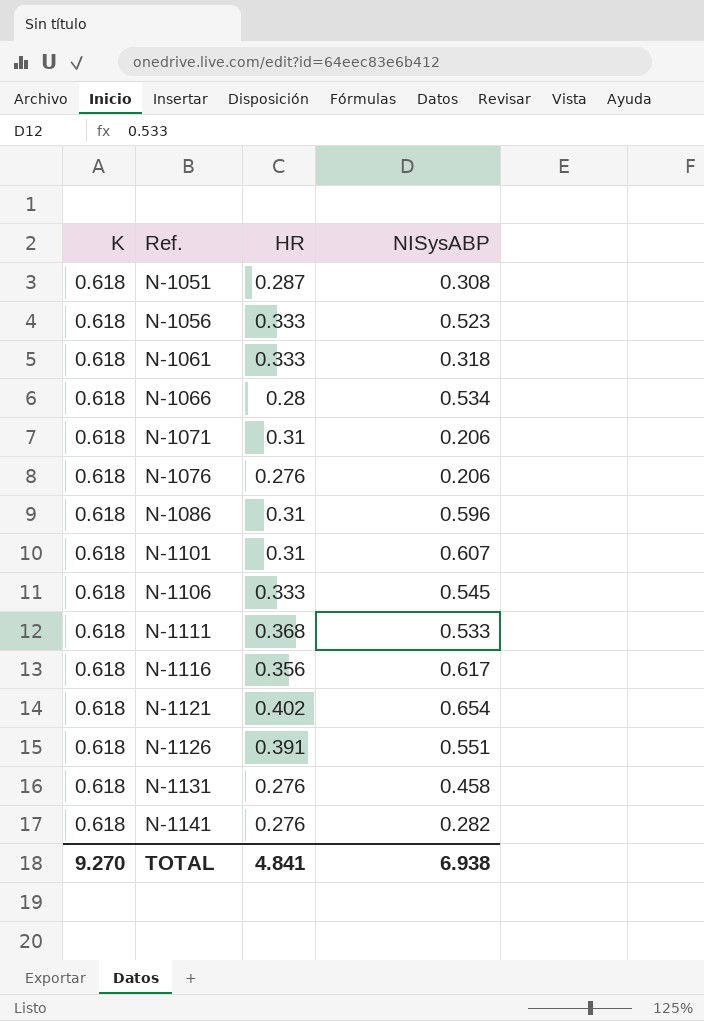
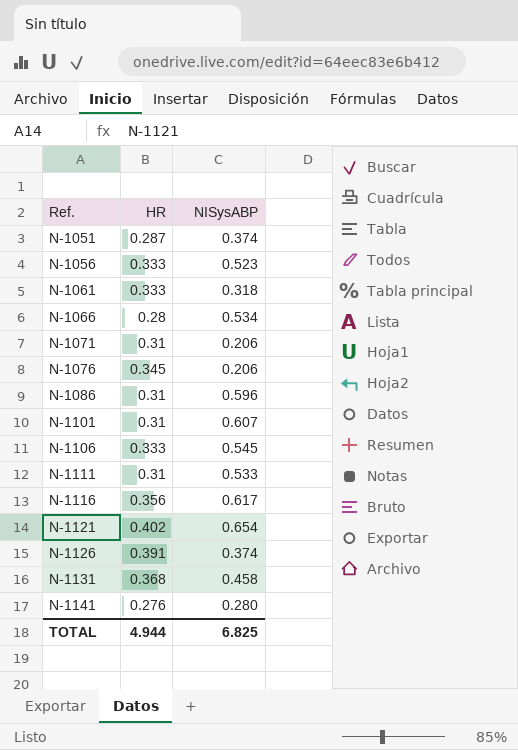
column K | position: 1 -> none
N-1051 | NISysABP: 0.308 -> 0.374
N-1076 | HR: 0.276 -> 0.345
N-1111 | HR: 0.368 -> 0.31
N-1126 | NISysABP: 0.551 -> 0.374
N-1131 | HR: 0.276 -> 0.368
N-1141 | NISysABP: 0.282 -> 0.280
TOTAL | HR: 4.841 -> 4.944
TOTAL | NISysABP: 6.938 -> 6.825

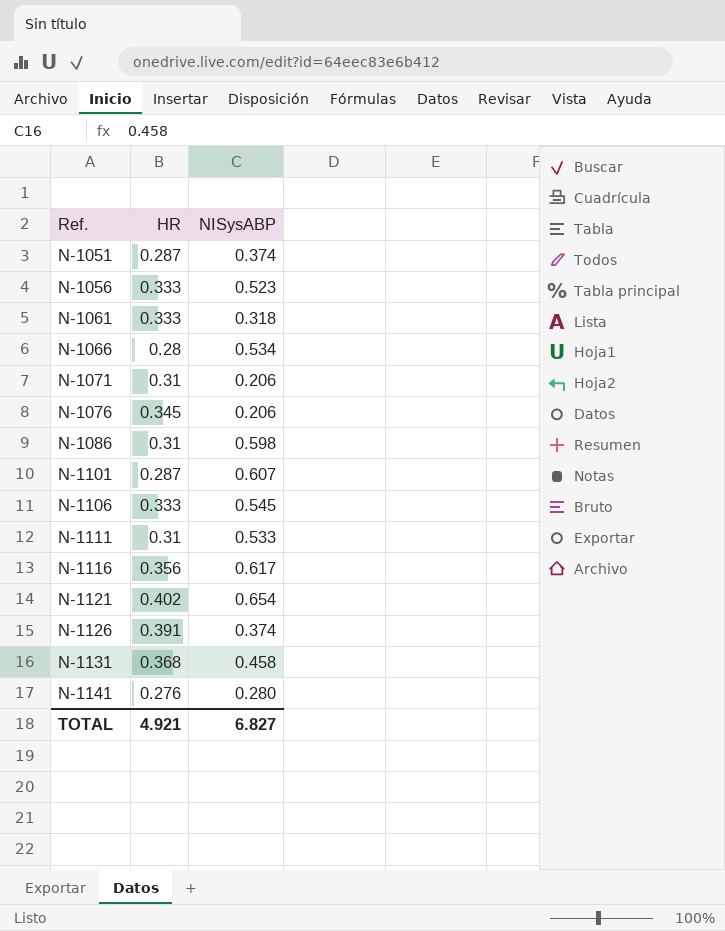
N-1086 | NISysABP: 0.596 -> 0.598
N-1101 | HR: 0.31 -> 0.287
TOTAL | HR: 4.944 -> 4.921
TOTAL | NISysABP: 6.825 -> 6.827

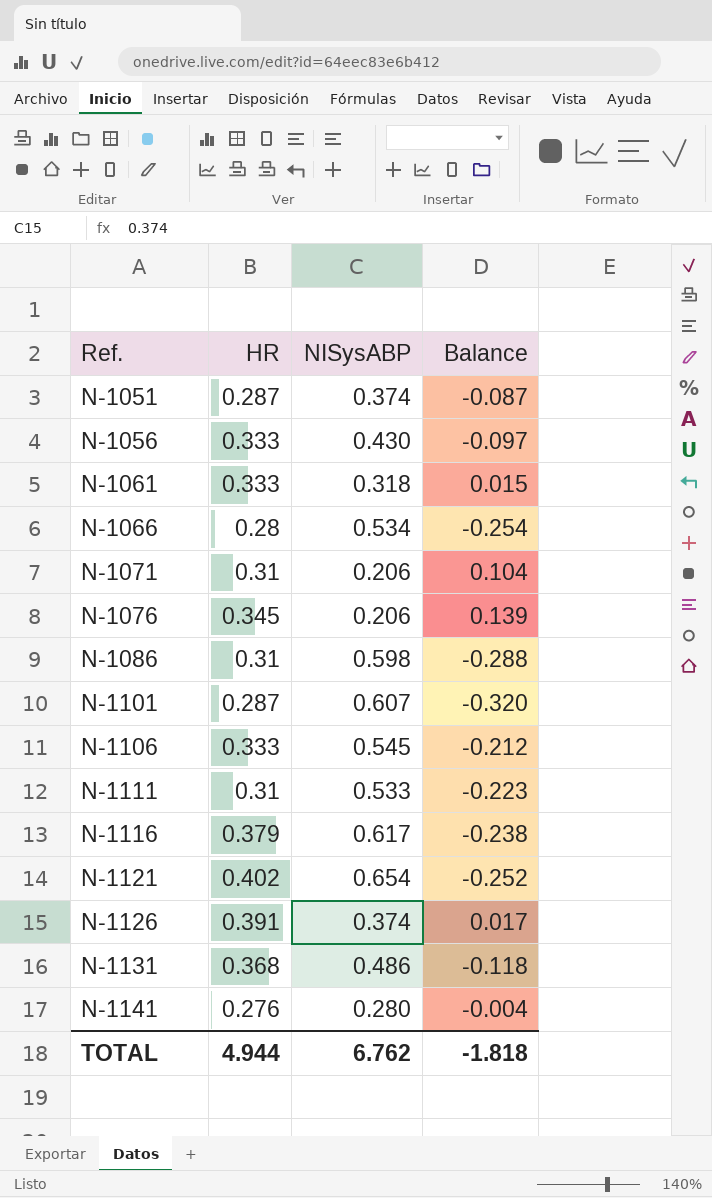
column Balance | formula: none -> [HR] - [NISysABP]
N-1056 | NISysABP: 0.523 -> 0.430
N-1116 | HR: 0.356 -> 0.379
N-1131 | NISysABP: 0.458 -> 0.486
TOTAL | HR: 4.921 -> 4.944
TOTAL | NISysABP: 6.827 -> 6.762

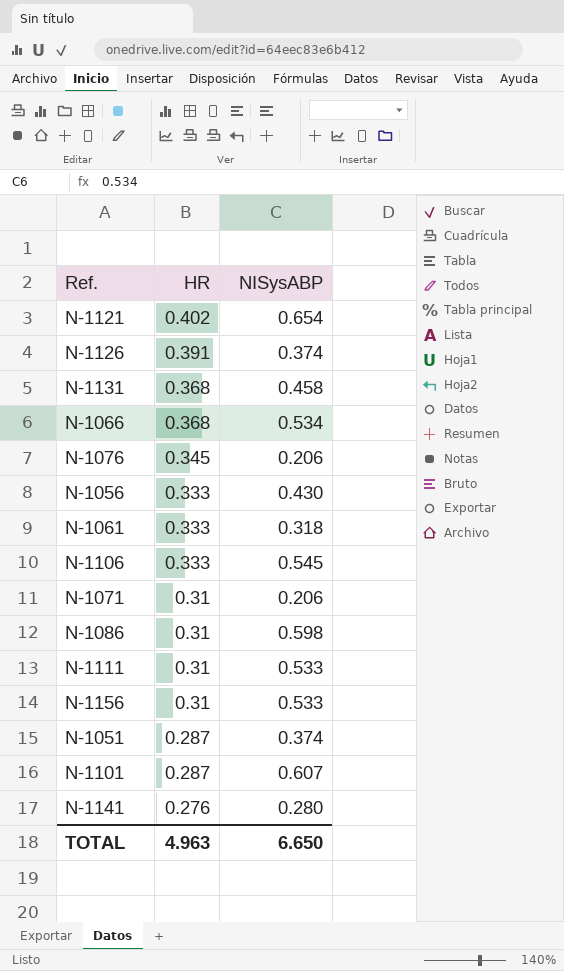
row order: Ref. ascending -> HR descending
column Balance | formula: [HR] - [NISysABP] -> none
row N-1116: 0.379 | 0.617 | -0.238 -> none
N-1131 | NISysABP: 0.486 -> 0.458
N-1066 | HR: 0.28 -> 0.368
row N-1156: none -> 0.31 | 0.533
TOTAL | HR: 4.944 -> 4.963
TOTAL | NISysABP: 6.762 -> 6.650

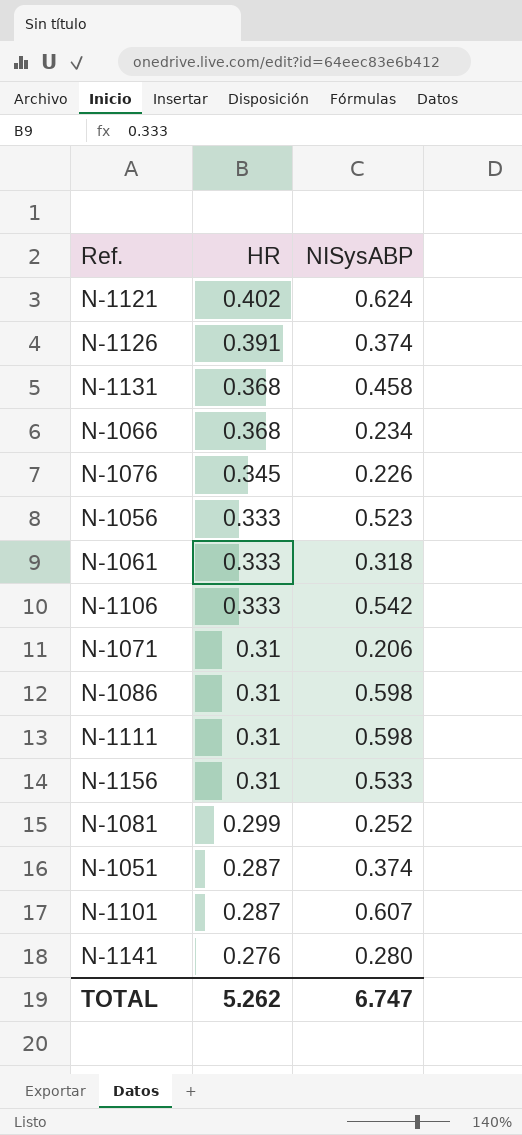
N-1121 | NISysABP: 0.654 -> 0.624
N-1066 | NISysABP: 0.534 -> 0.234
N-1076 | NISysABP: 0.206 -> 0.226
N-1056 | NISysABP: 0.430 -> 0.523
N-1106 | NISysABP: 0.545 -> 0.542
N-1111 | NISysABP: 0.533 -> 0.598
row N-1081: none -> 0.299 | 0.252
TOTAL | HR: 4.963 -> 5.262
TOTAL | NISysABP: 6.650 -> 6.747

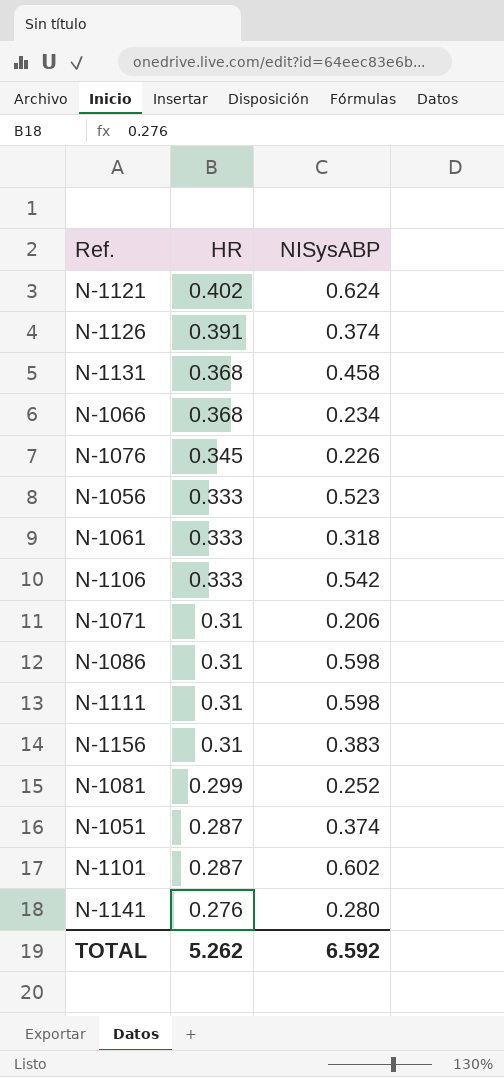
N-1156 | NISysABP: 0.533 -> 0.383
N-1101 | NISysABP: 0.607 -> 0.602
TOTAL | NISysABP: 6.747 -> 6.592

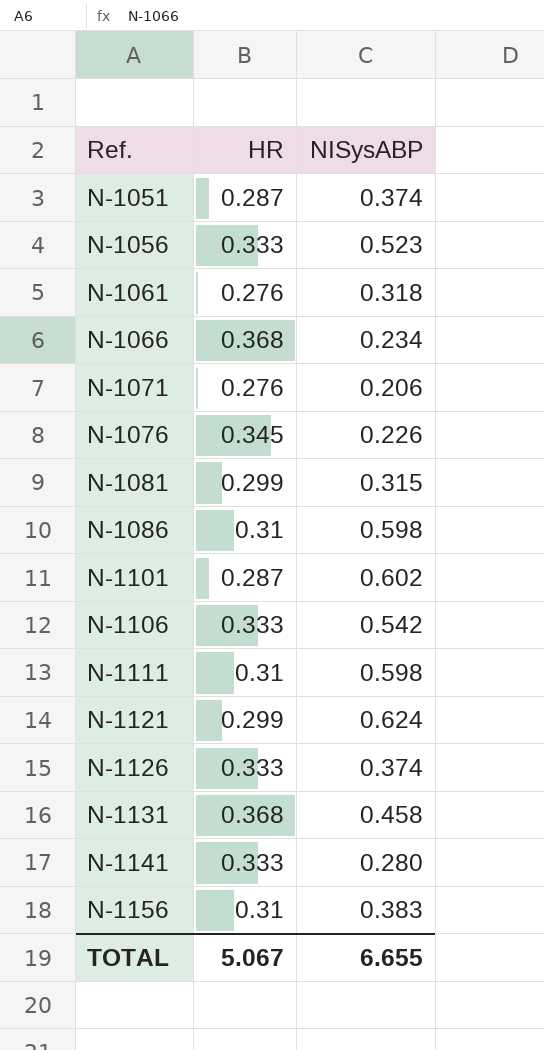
row order: HR descending -> Ref. ascending
N-1061 | HR: 0.333 -> 0.276
N-1071 | HR: 0.31 -> 0.276
N-1081 | NISysABP: 0.252 -> 0.315
N-1121 | HR: 0.402 -> 0.299
N-1126 | HR: 0.391 -> 0.333
N-1141 | HR: 0.276 -> 0.333
TOTAL | HR: 5.262 -> 5.067
TOTAL | NISysABP: 6.592 -> 6.655

